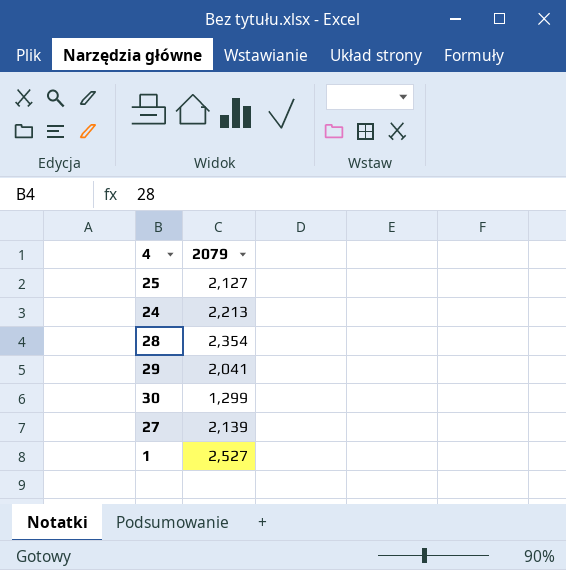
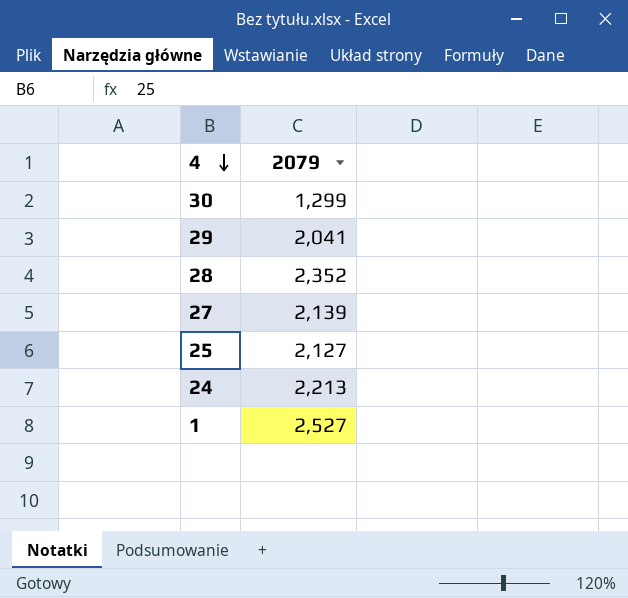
row order: none -> 4 descending
28 | 2079: 2,354 -> 2,352

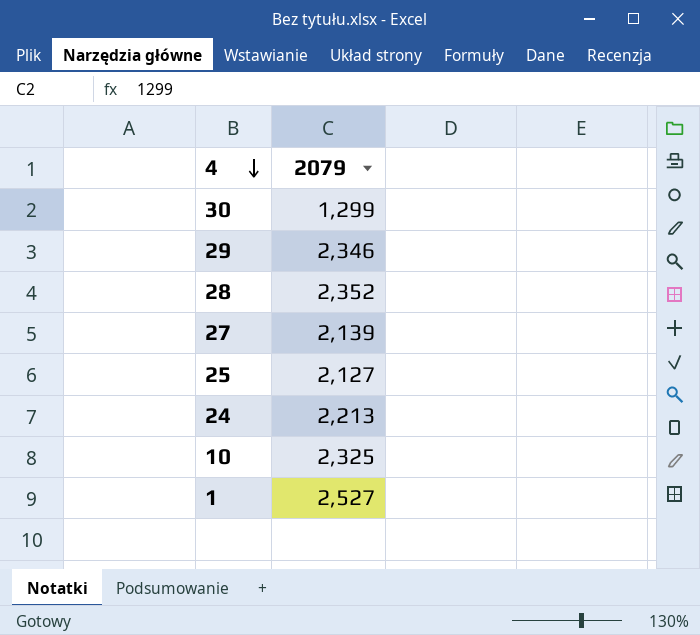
29 | 2079: 2,041 -> 2,346
row 10: none -> 2,325

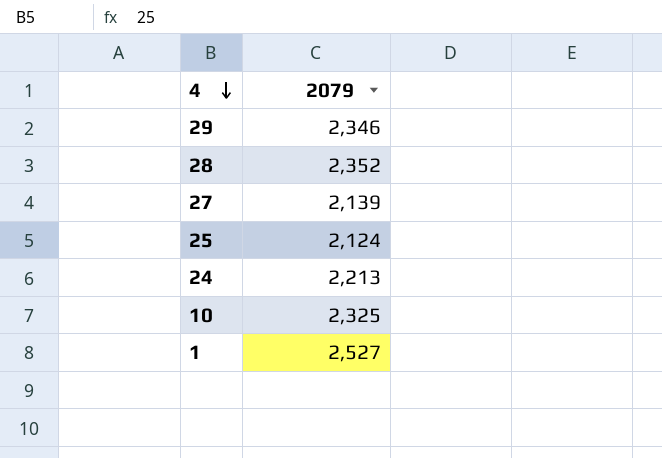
row 30: 1,299 -> none
25 | 2079: 2,127 -> 2,124

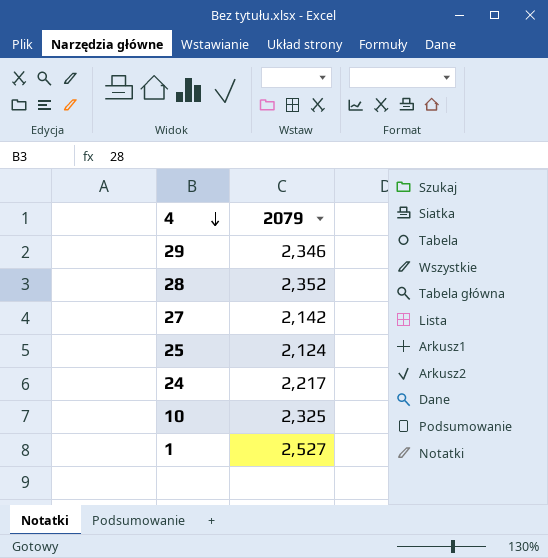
27 | 2079: 2,139 -> 2,142
24 | 2079: 2,213 -> 2,217

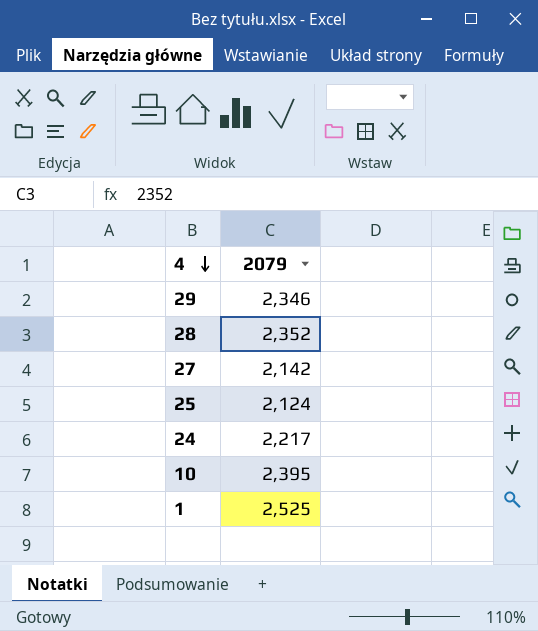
10 | 2079: 2,325 -> 2,395
1 | 2079: 2,527 -> 2,525

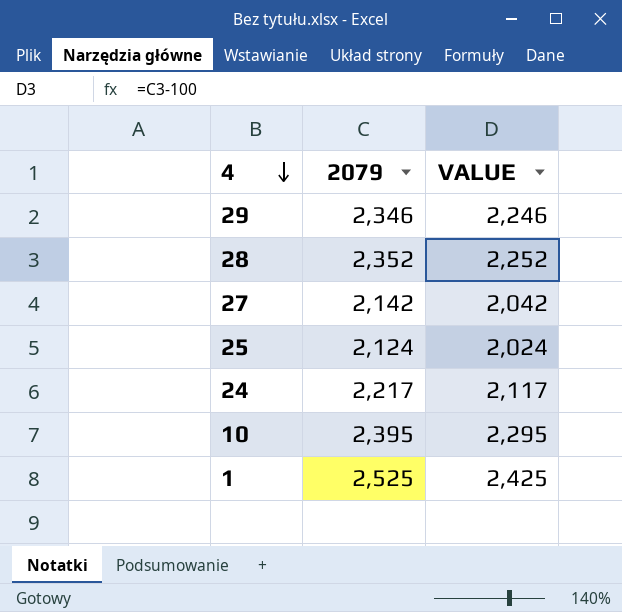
column VALUE | formula: none -> [2079] - 100

